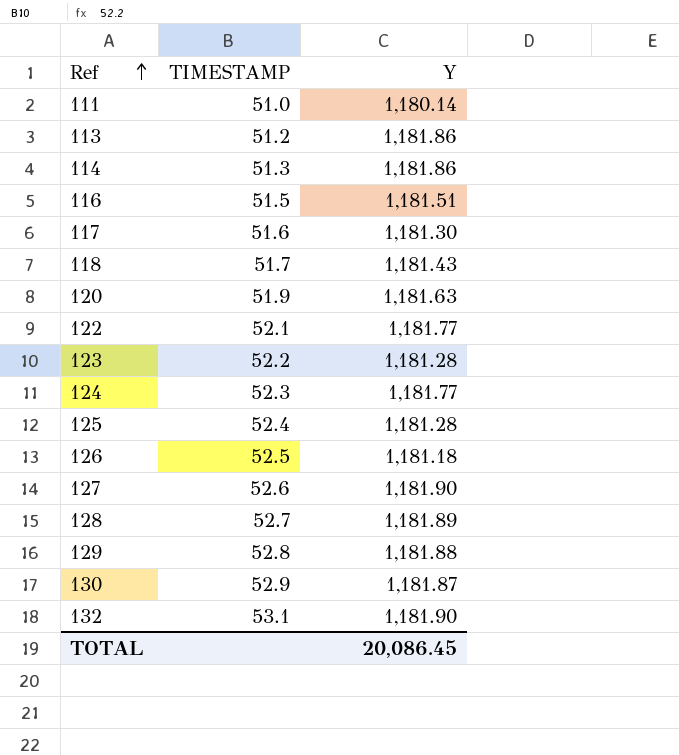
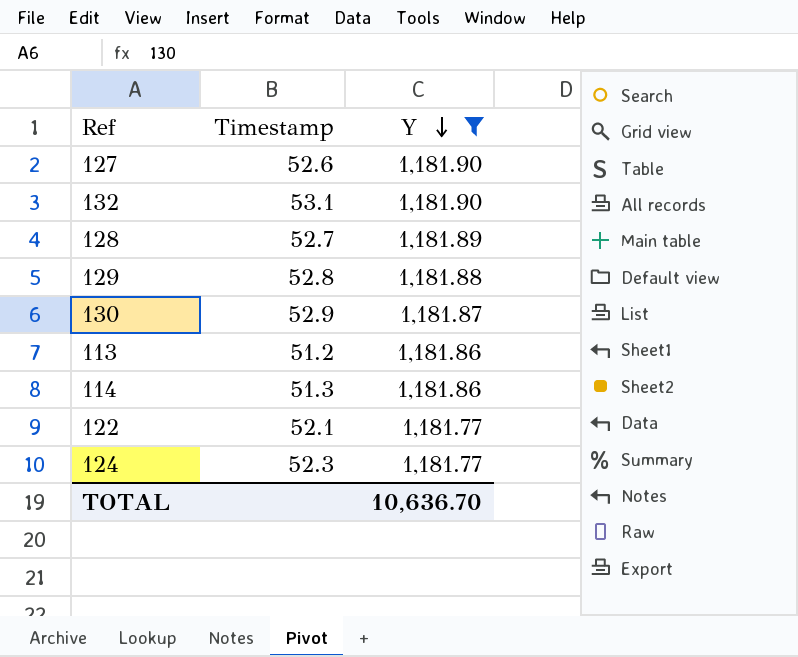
filter: none -> Y >= 1,181.77
row order: Ref ascending -> Y descending
column name: TIMESTAMP -> Timestamp
TOTAL | Y: 20,086.45 -> 10,636.70

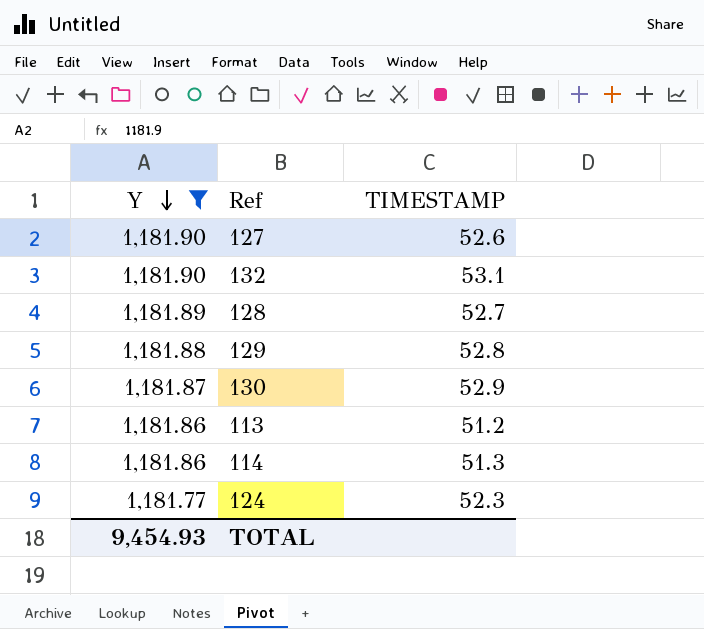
column Y | position: 3 -> 1
column name: Timestamp -> TIMESTAMP
row 122: 52.1 | 1,181.77 -> none
TOTAL | Y: 10,636.70 -> 9,454.93

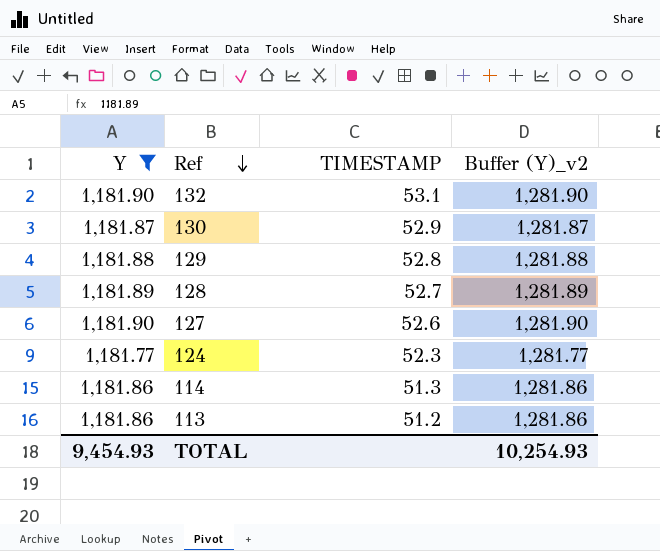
row order: Y descending -> Ref descending
column Buffer (Y)_v2 | formula: none -> [Y] + 100

